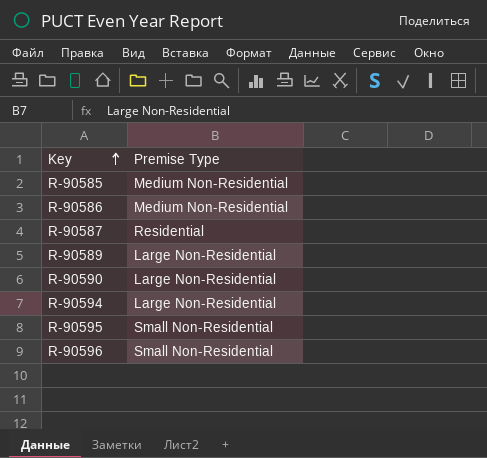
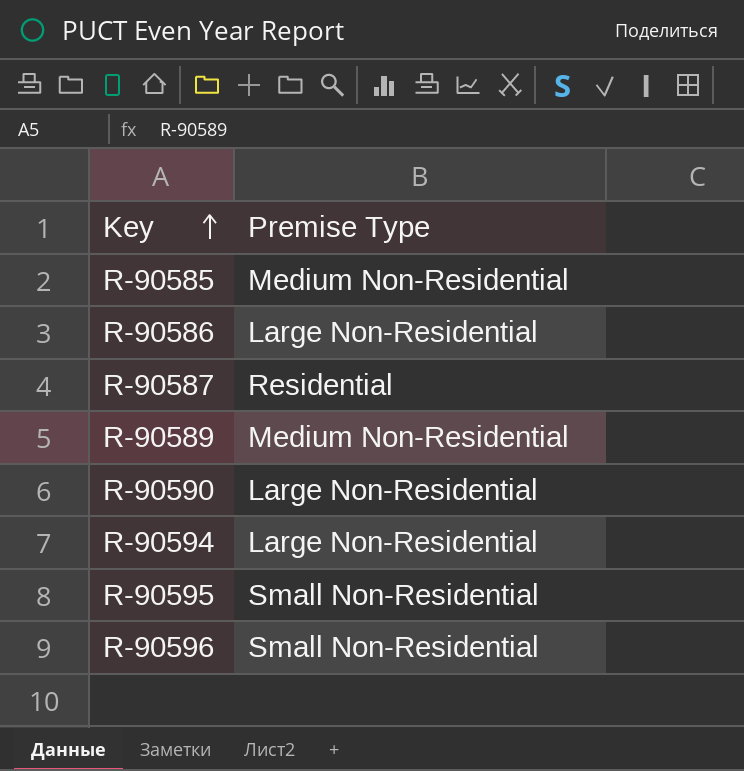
R-90586 | Premise Type: Medium Non-Residential -> Large Non-Residential
R-90589 | Premise Type: Large Non-Residential -> Medium Non-Residential

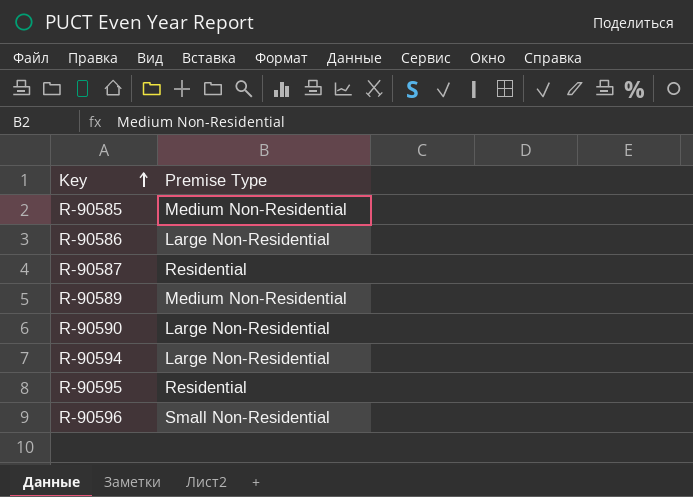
R-90595 | Premise Type: Small Non-Residential -> Residential

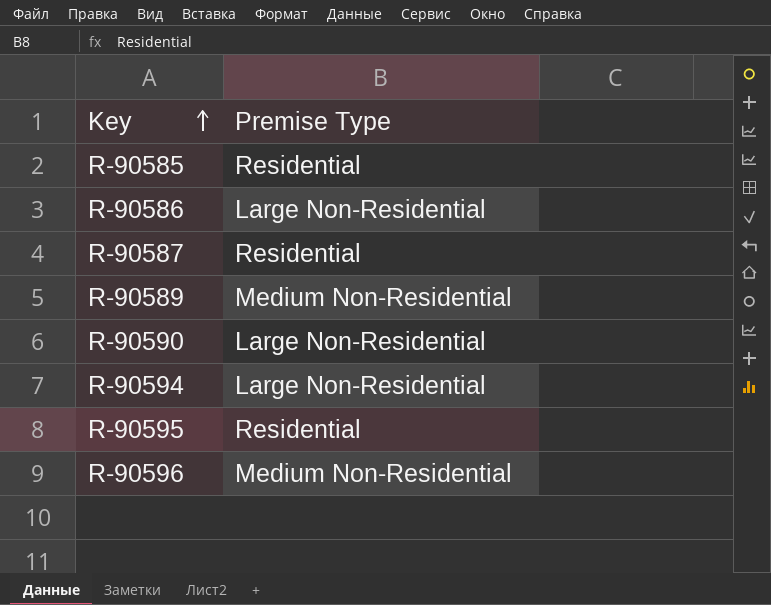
R-90585 | Premise Type: Medium Non-Residential -> Residential
R-90596 | Premise Type: Small Non-Residential -> Medium Non-Residential

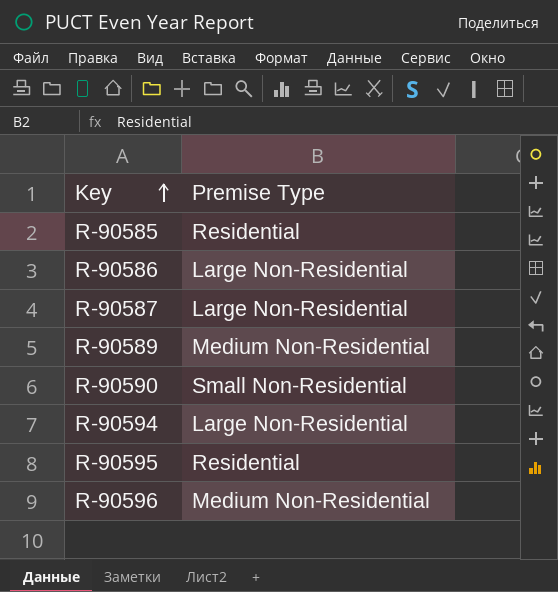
R-90587 | Premise Type: Residential -> Large Non-Residential
R-90590 | Premise Type: Large Non-Residential -> Small Non-Residential

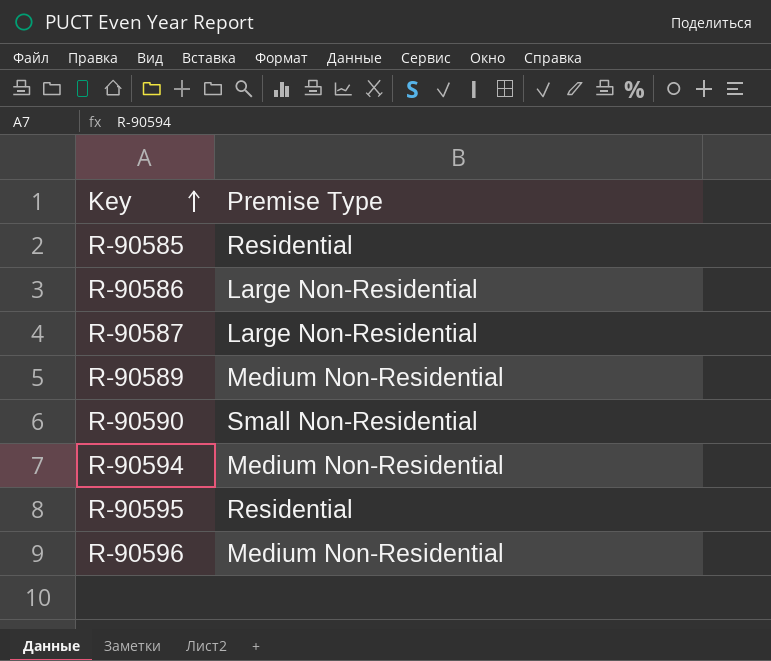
R-90594 | Premise Type: Large Non-Residential -> Medium Non-Residential

